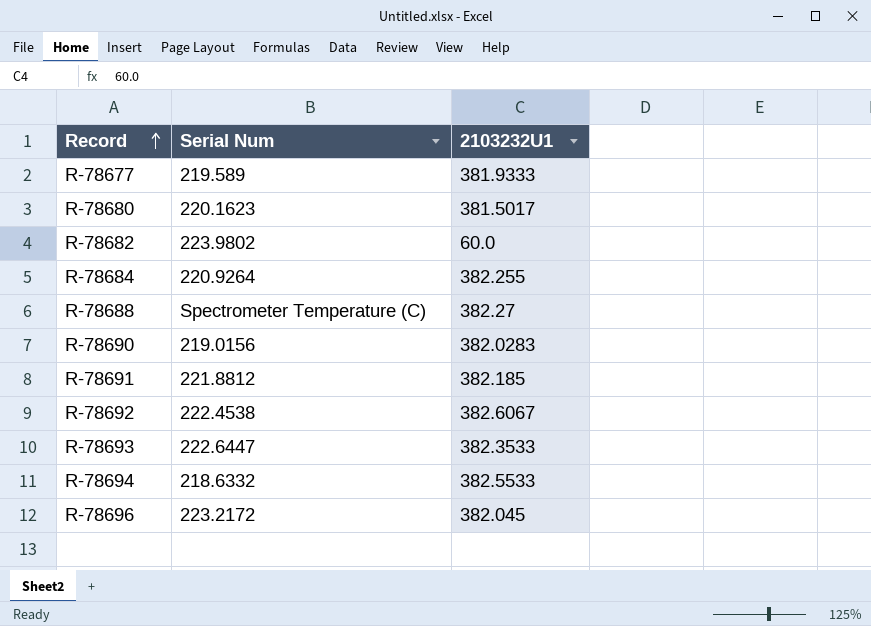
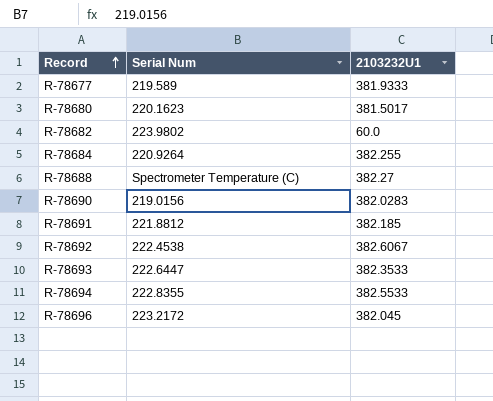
R-78694 | Serial Num: 218.6332 -> 222.8355

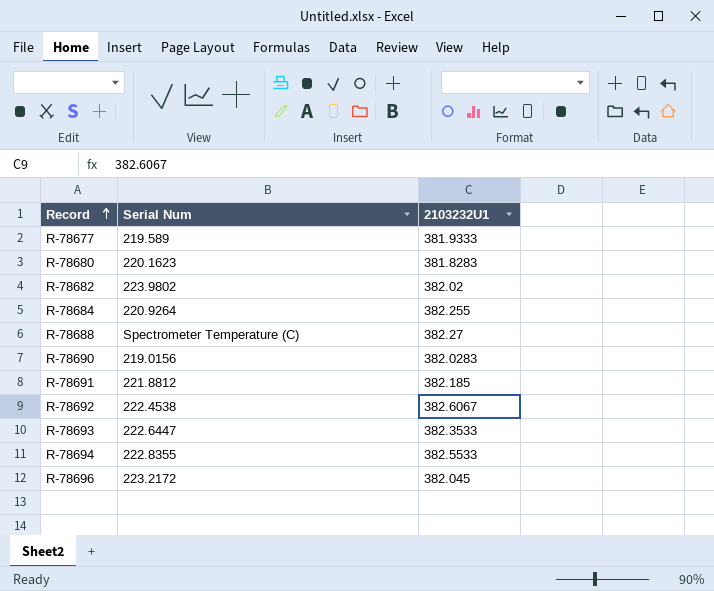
R-78680 | 2103232U1: 381.5017 -> 381.8283
R-78682 | 2103232U1: 60.0 -> 382.02

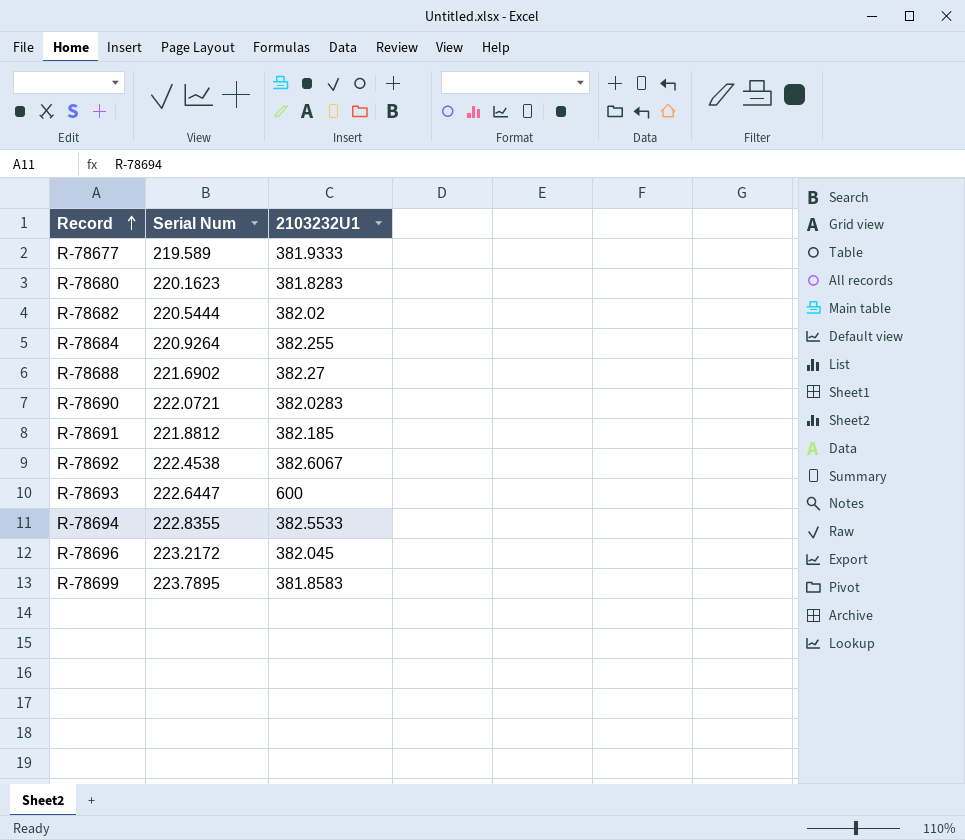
R-78682 | Serial Num: 223.9802 -> 220.5444
R-78688 | Serial Num: Spectrometer Temperature (C) -> 221.6902
R-78690 | Serial Num: 219.0156 -> 222.0721
R-78693 | 2103232U1: 382.3533 -> 600
row R-78699: none -> 223.7895 | 381.8583

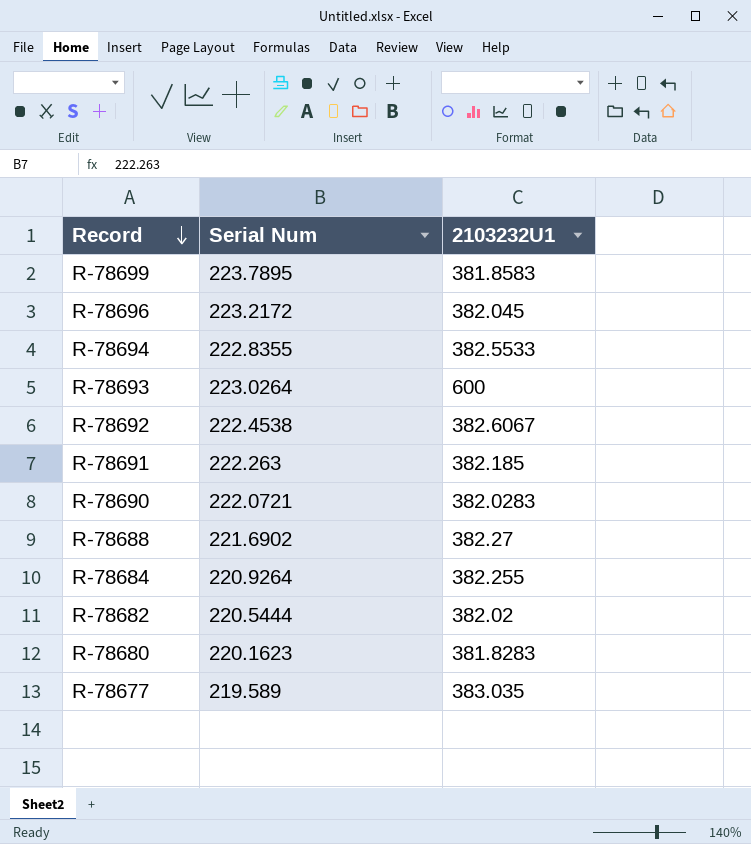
row order: Record ascending -> Record descending
R-78693 | Serial Num: 222.6447 -> 223.0264
R-78691 | Serial Num: 221.8812 -> 222.263
R-78677 | 2103232U1: 381.9333 -> 383.035

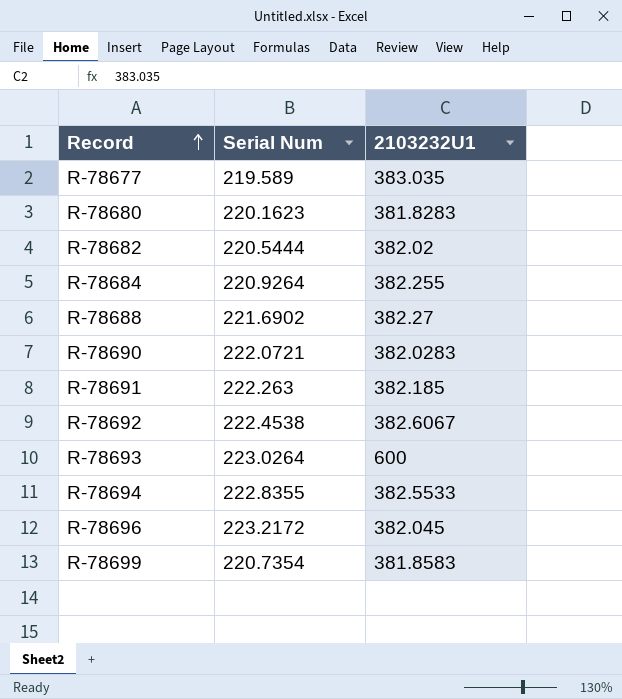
row order: Record descending -> Record ascending
R-78699 | Serial Num: 223.7895 -> 220.7354

